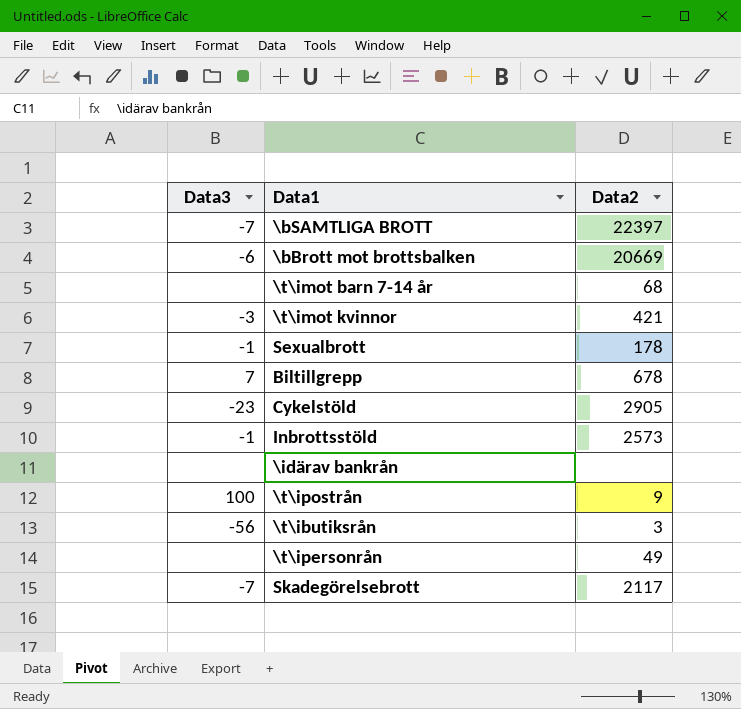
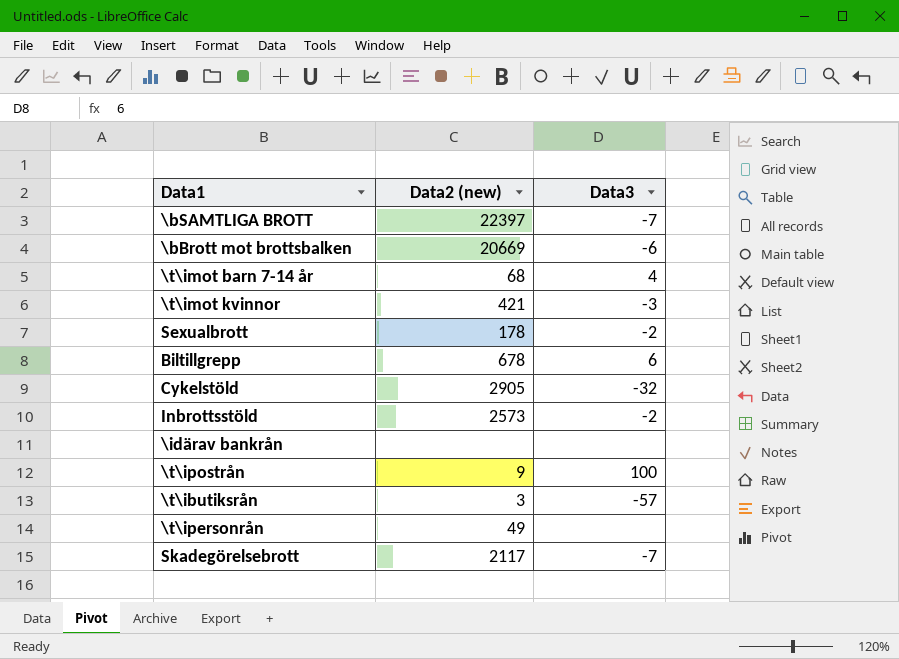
column name: Data2 -> Data2 (new)
column Data3 | position: 1 -> 3
\t\imot barn 7-14 år | Data3: none -> 4
Sexualbrott | Data3: -1 -> -2
Biltillgrepp | Data3: 7 -> 6
Cykelstöld | Data3: -23 -> -32
Inbrottsstöld | Data3: -1 -> -2
\t\ibutiksrån | Data3: -56 -> -57

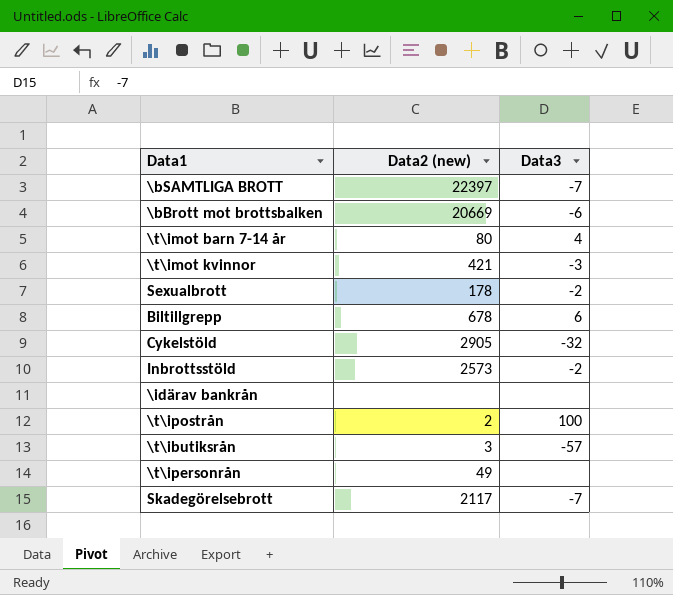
\t\imot barn 7-14 år | Data2 (new): 68 -> 80
\t\ipostrån | Data2 (new): 9 -> 2

